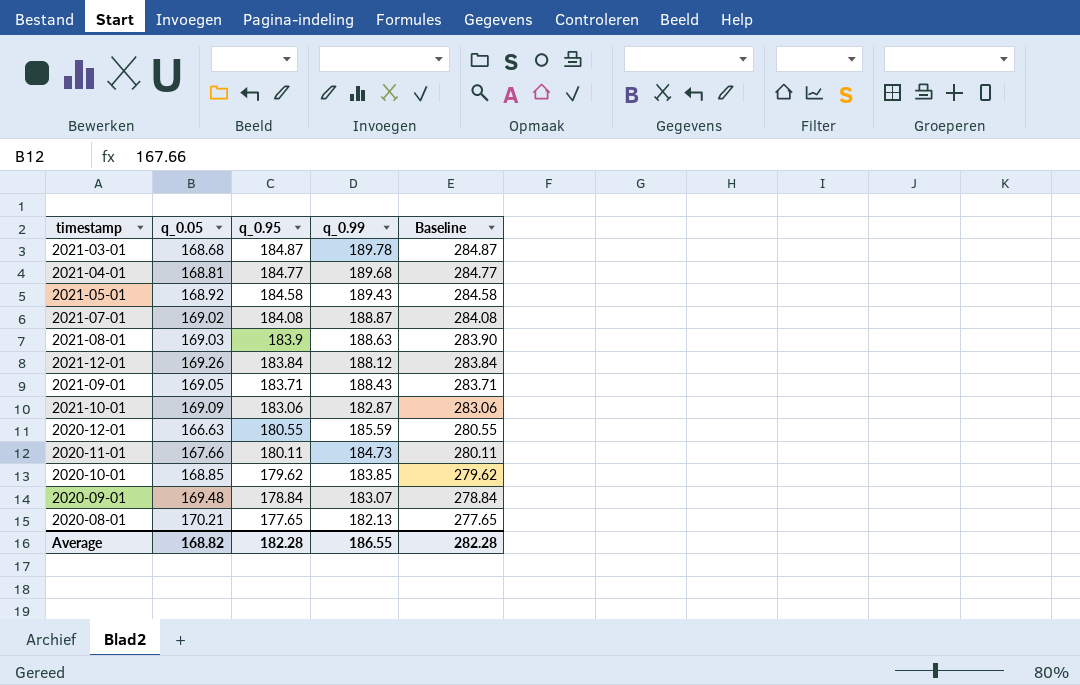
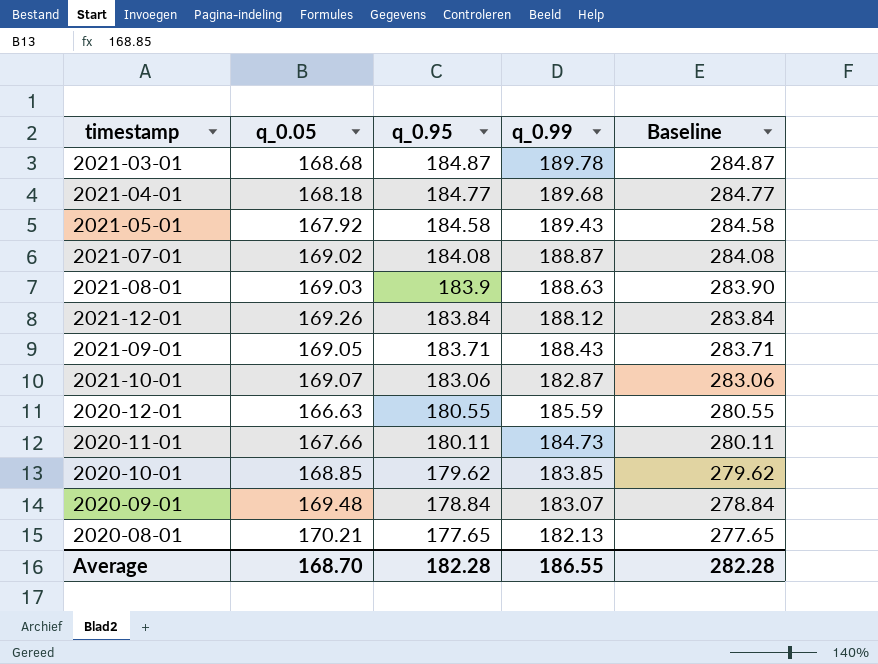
2021-04-01 | q_0.05: 168.81 -> 168.18
2021-05-01 | q_0.05: 168.92 -> 167.92
2021-10-01 | q_0.05: 169.09 -> 169.07
Average | q_0.05: 168.82 -> 168.70

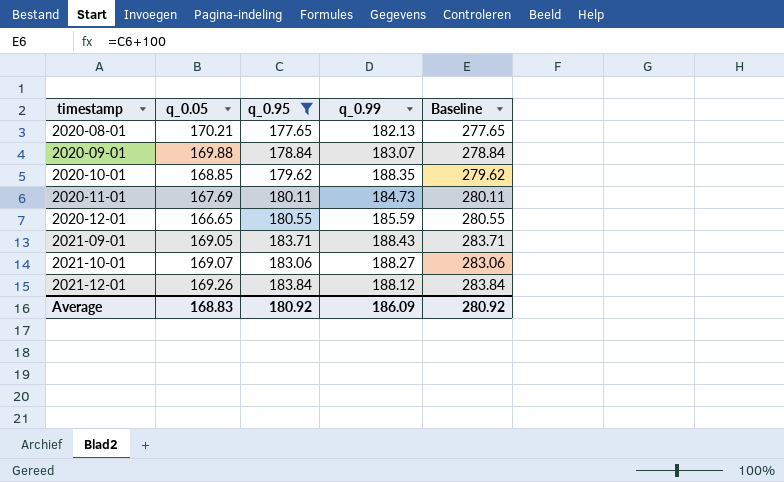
filter: none -> q_0.95 <= 183.84
row order: q_0.95 descending -> timestamp ascending
2020-09-01 | q_0.05: 169.48 -> 169.88
2020-10-01 | q_0.99: 183.85 -> 188.35
2020-11-01 | q_0.05: 167.66 -> 167.69
2020-12-01 | q_0.05: 166.63 -> 166.65
2021-10-01 | q_0.99: 182.87 -> 188.27
Average | q_0.05: 168.70 -> 168.83
Average | q_0.95: 182.28 -> 180.92
Average | q_0.99: 186.55 -> 186.09
Average | Baseline: 282.28 -> 280.92

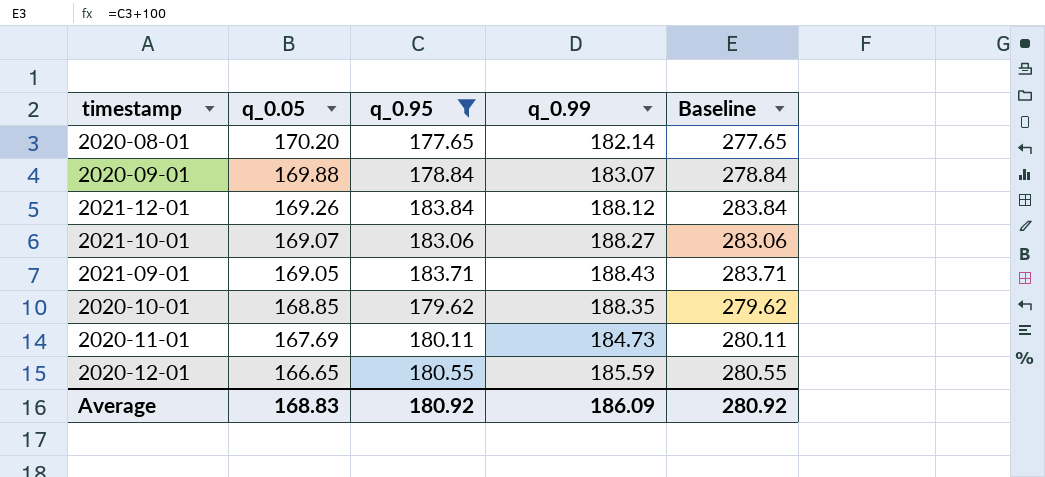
row order: timestamp ascending -> q_0.05 descending
2020-08-01 | q_0.05: 170.21 -> 170.20
2020-08-01 | q_0.99: 182.13 -> 182.14

